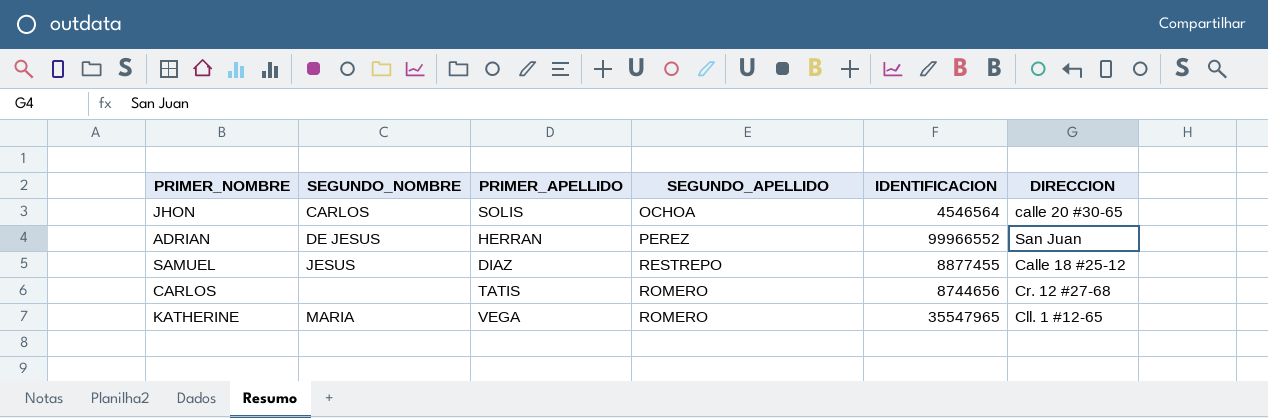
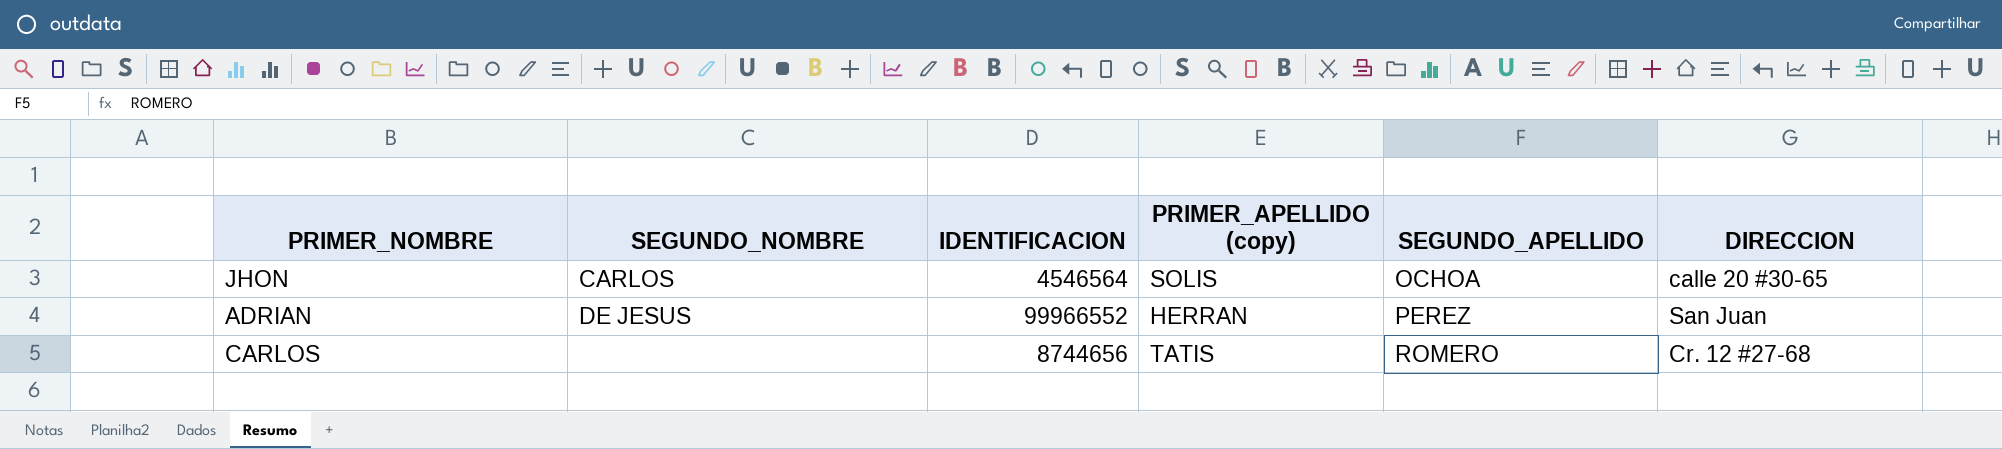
column IDENTIFICACION | position: 5 -> 3
column name: PRIMER_APELLIDO -> PRIMER_APELLIDO (copy)
row SAMUEL: JESUS | DIAZ | RESTREPO | 8877455 | Calle 18 #25-12 -> none
row KATHERINE: MARIA | VEGA | ROMERO | 35547965 | Cll. 1 #12-65 -> none

